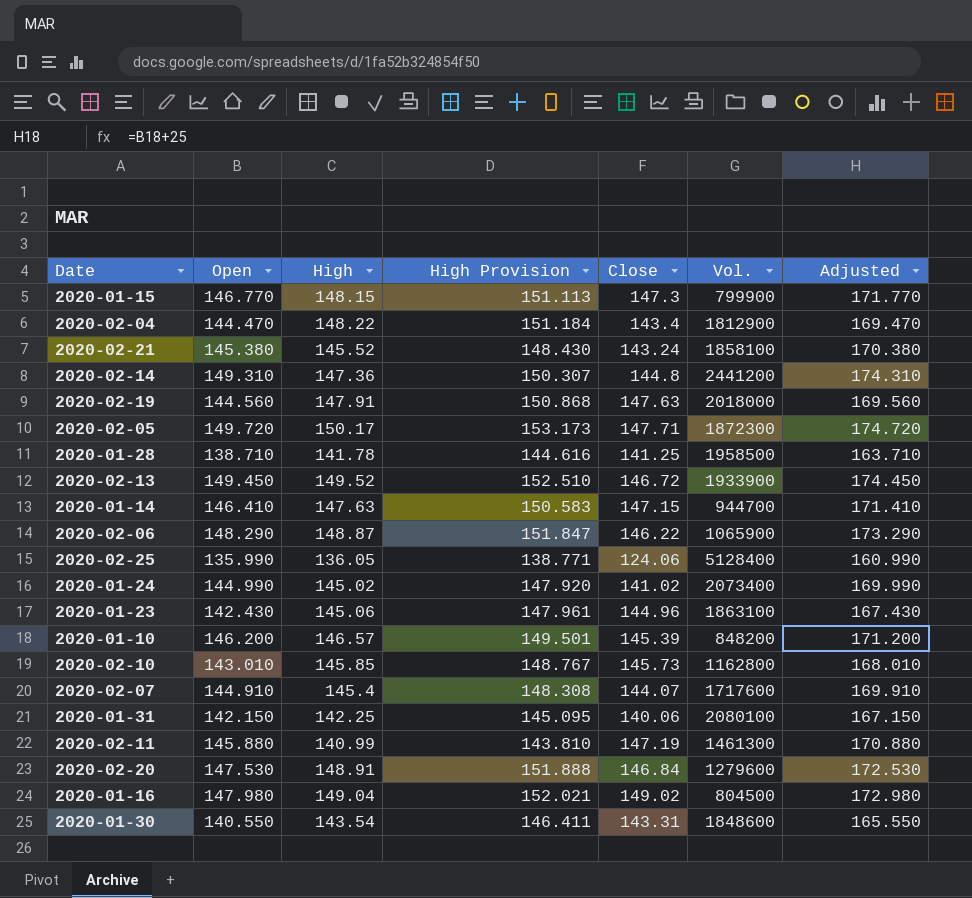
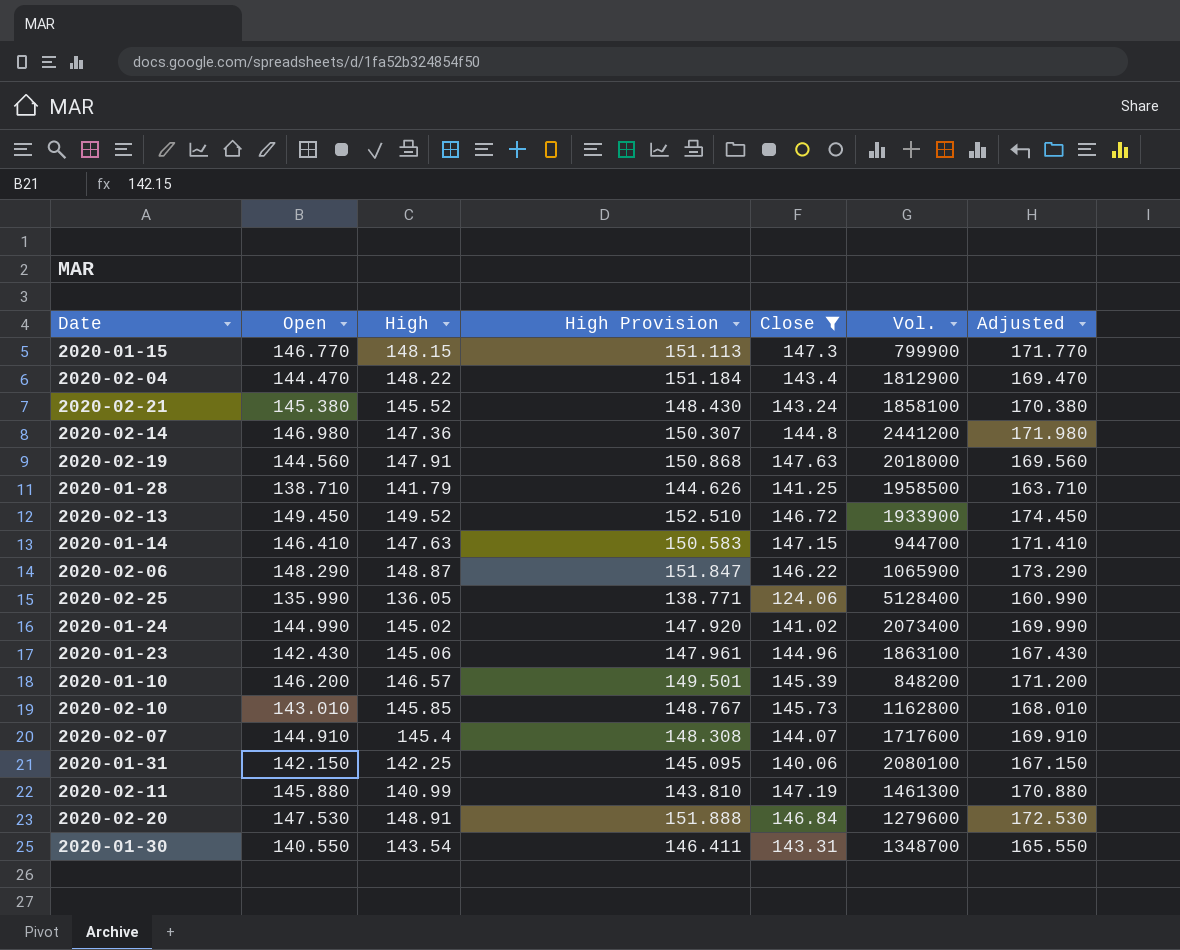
filter: none -> Close <= 147.63
2020-02-14 | Open: 149.310 -> 146.980
2020-02-14 | Adjusted: 174.310 -> 171.980
2020-01-28 | High: 141.78 -> 141.79
2020-01-28 | High Provision: 144.616 -> 144.626
2020-01-30 | Vol.: 1848600 -> 1348700

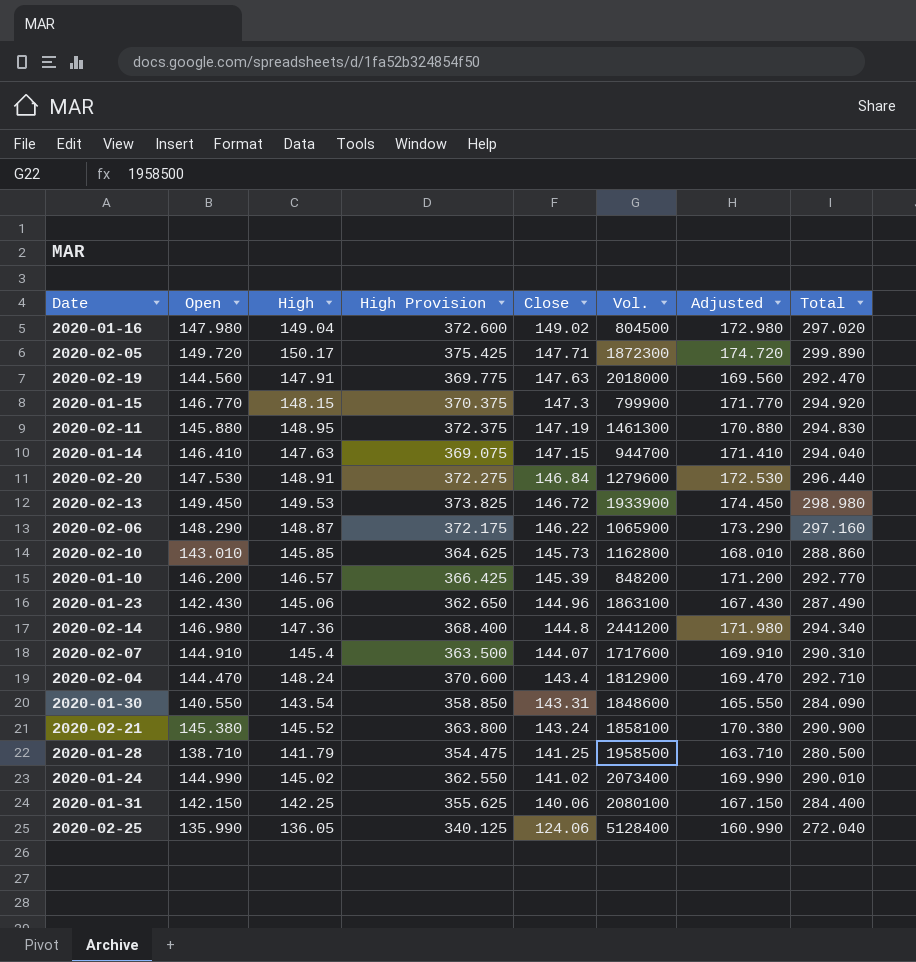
filter: Close <= 147.63 -> none
row order: none -> Close descending
column High Provision | formula: [High] * 1.02 -> [High] * 2.5
column Total | formula: none -> [Open] + [High]
2020-02-11 | High: 140.99 -> 148.95
2020-02-13 | High: 149.52 -> 149.53
2020-02-04 | High: 148.22 -> 148.24
2020-01-30 | Vol.: 1348700 -> 1848600

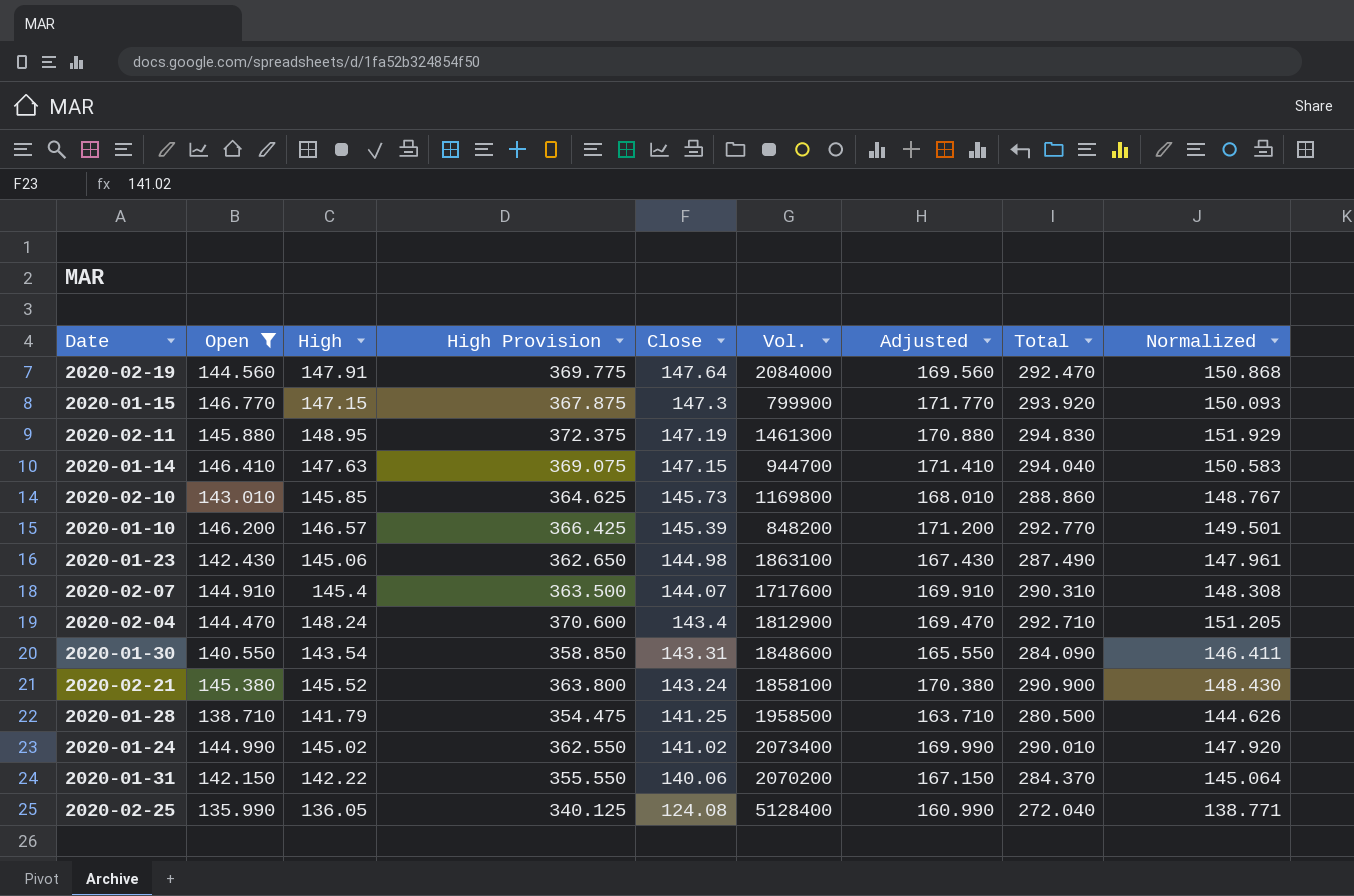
filter: none -> Open <= 146.770
column Normalized | formula: none -> [High] * 1.02
2020-02-19 | Close: 147.63 -> 147.64
2020-02-19 | Vol.: 2018000 -> 2084000
2020-01-15 | High: 148.15 -> 147.15
2020-01-15 | High Provision: 370.375 -> 367.875
2020-01-15 | Total: 294.920 -> 293.920
2020-02-10 | Vol.: 1162800 -> 1169800
2020-01-23 | Close: 144.96 -> 144.98
2020-01-31 | High: 142.25 -> 142.22
2020-01-31 | High Provision: 355.625 -> 355.550
2020-01-31 | Vol.: 2080100 -> 2070200
2020-01-31 | Total: 284.400 -> 284.370
2020-02-25 | Close: 124.06 -> 124.08

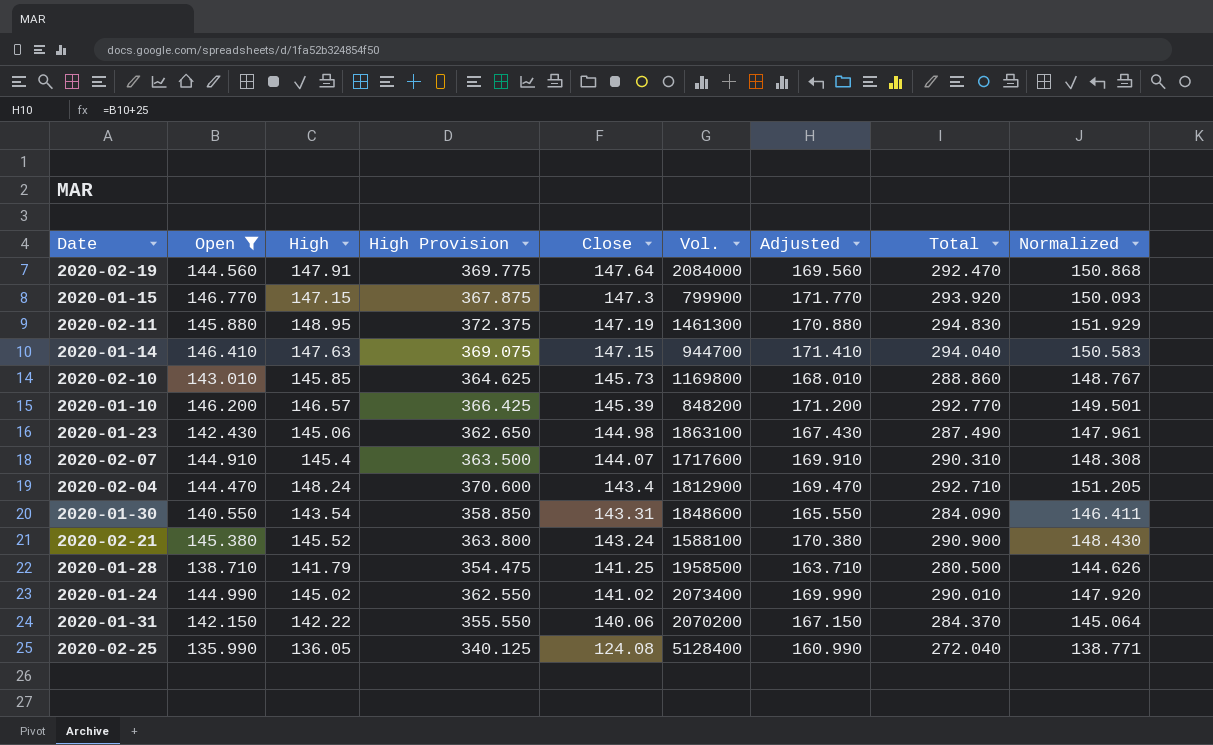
2020-02-21 | Vol.: 1858100 -> 1588100

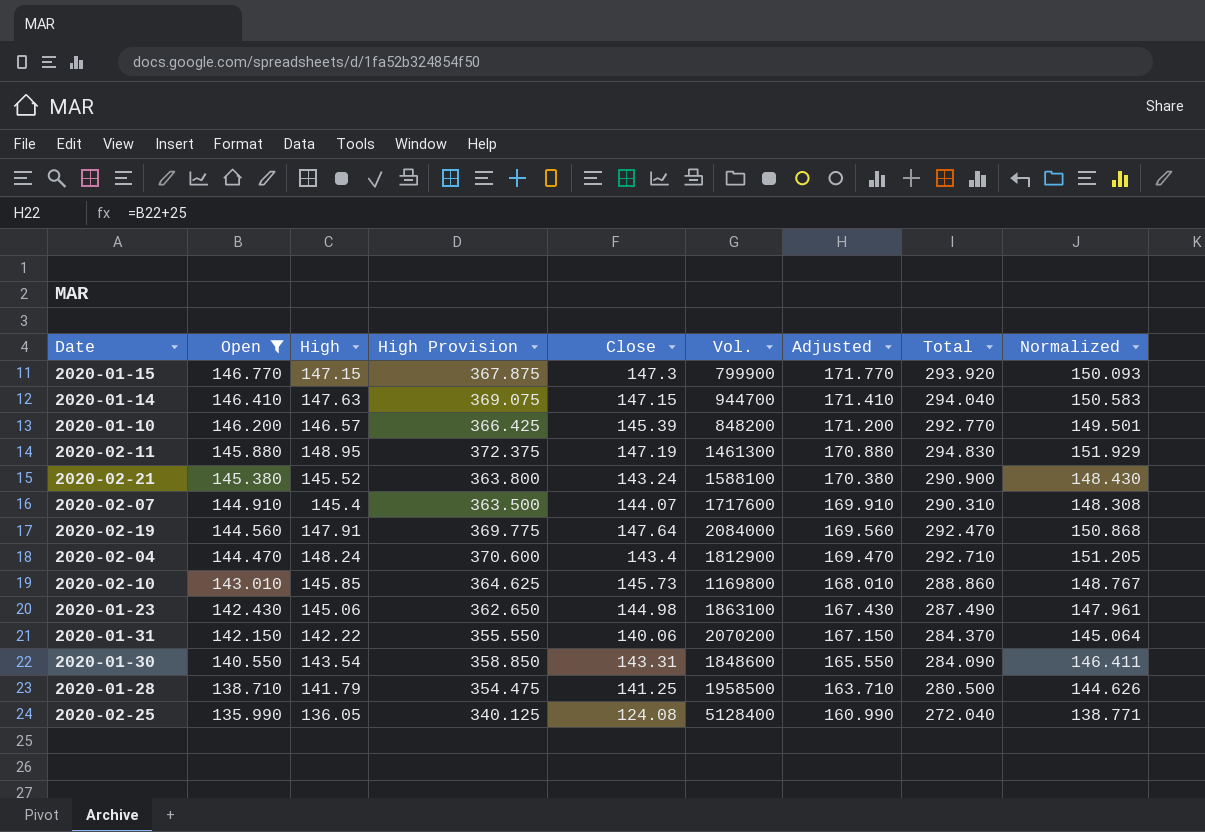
row order: Close descending -> Open descending
row 2020-01-24: 144.990 | 145.02 | 362.550 | 141.02 | 2073400 | 169.990 | 290.010 | 147.920 -> none

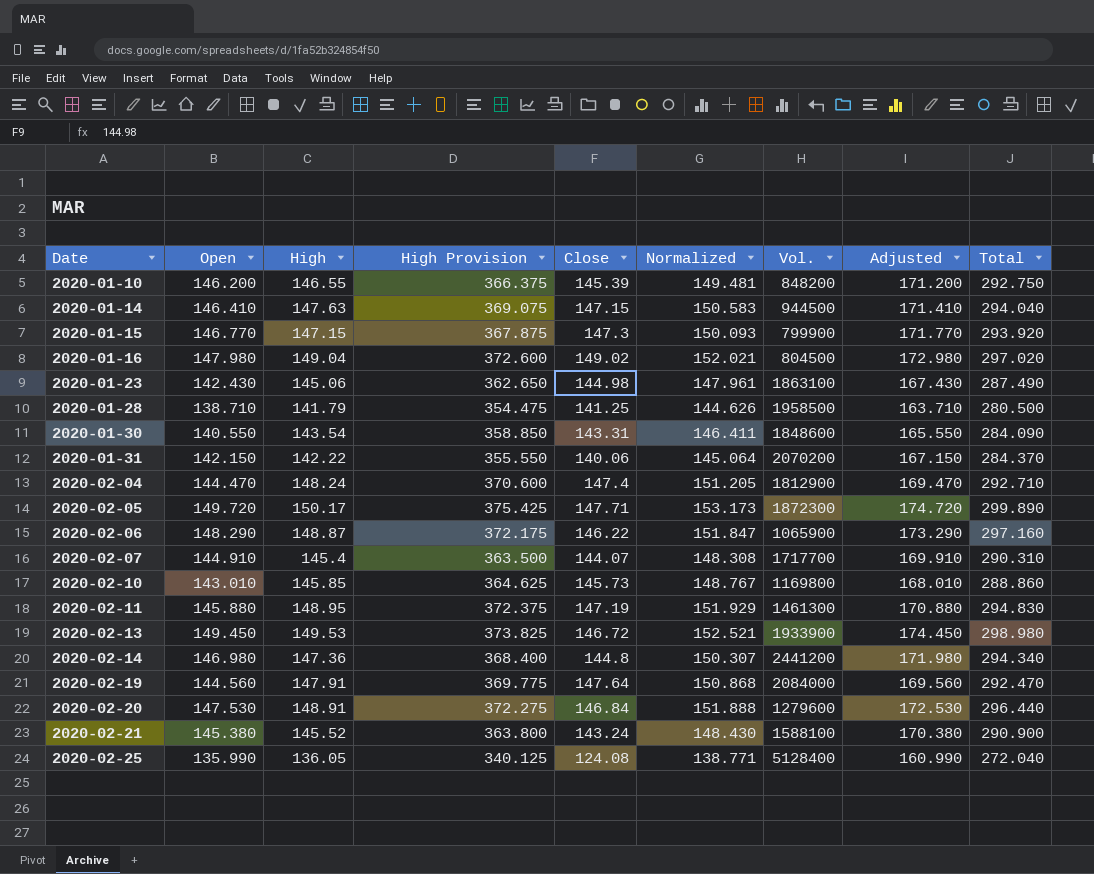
filter: Open <= 146.770 -> none
row order: Open descending -> Date ascending
column Normalized | position: 9 -> 6
2020-01-10 | High: 146.57 -> 146.55
2020-01-10 | High Provision: 366.425 -> 366.375
2020-01-10 | Normalized: 149.501 -> 149.481
2020-01-10 | Total: 292.770 -> 292.750
2020-01-14 | Vol.: 944700 -> 944500
2020-02-04 | Close: 143.4 -> 147.4
2020-02-07 | Vol.: 1717600 -> 1717700

